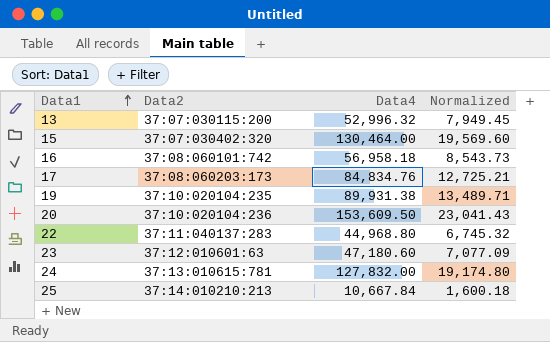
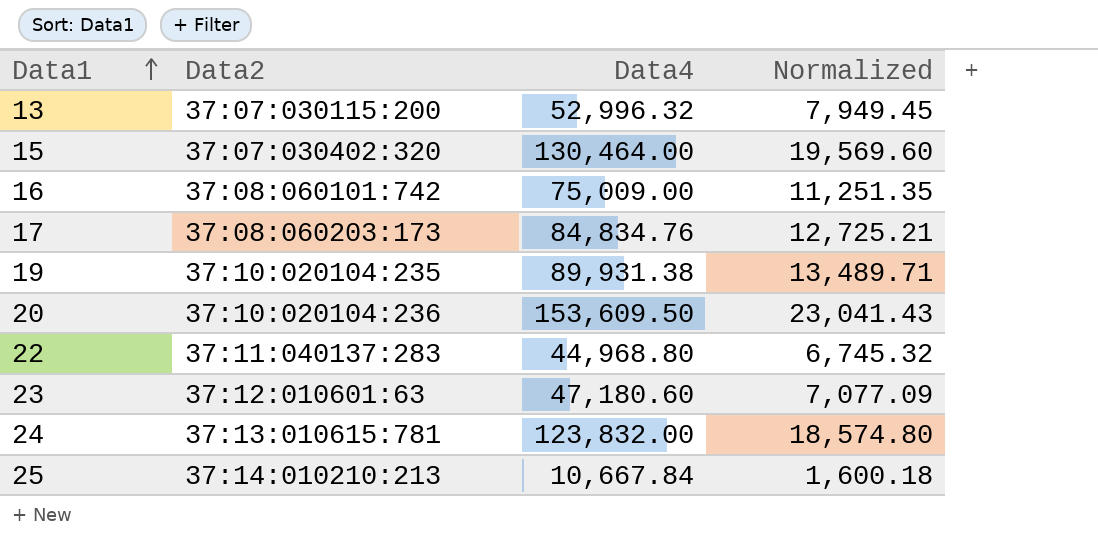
16 | Data4: 56,958.18 -> 75,009.00
16 | Normalized: 8,543.73 -> 11,251.35
24 | Data4: 127,832.00 -> 123,832.00
24 | Normalized: 19,174.80 -> 18,574.80

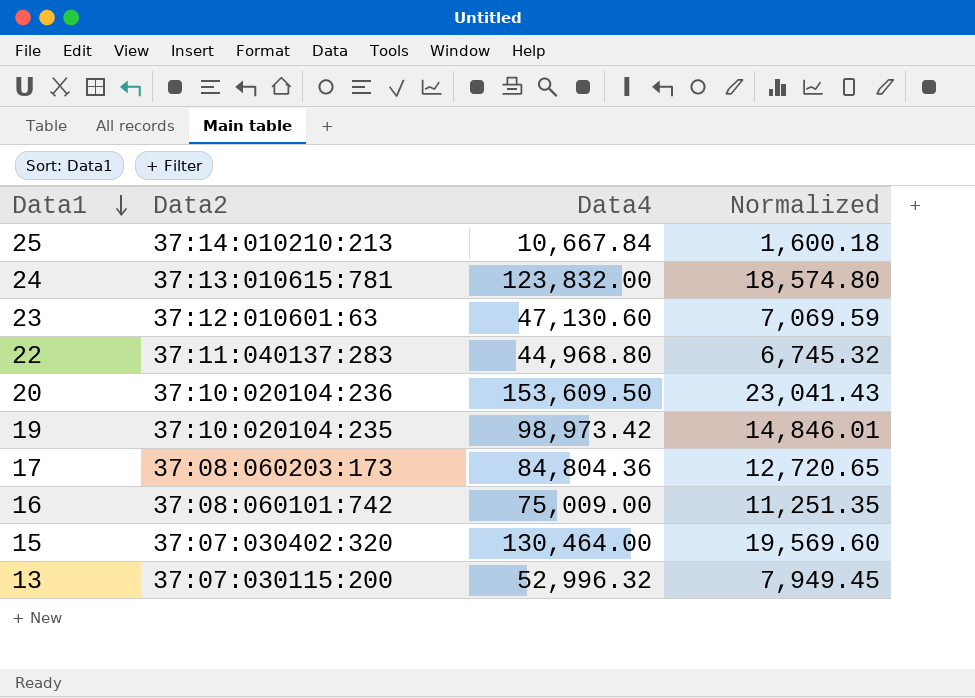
row order: Data1 ascending -> Data1 descending
23 | Data4: 47,180.60 -> 47,130.60
23 | Normalized: 7,077.09 -> 7,069.59
19 | Data4: 89,931.38 -> 98,973.42
19 | Normalized: 13,489.71 -> 14,846.01
17 | Data4: 84,834.76 -> 84,804.36
17 | Normalized: 12,725.21 -> 12,720.65

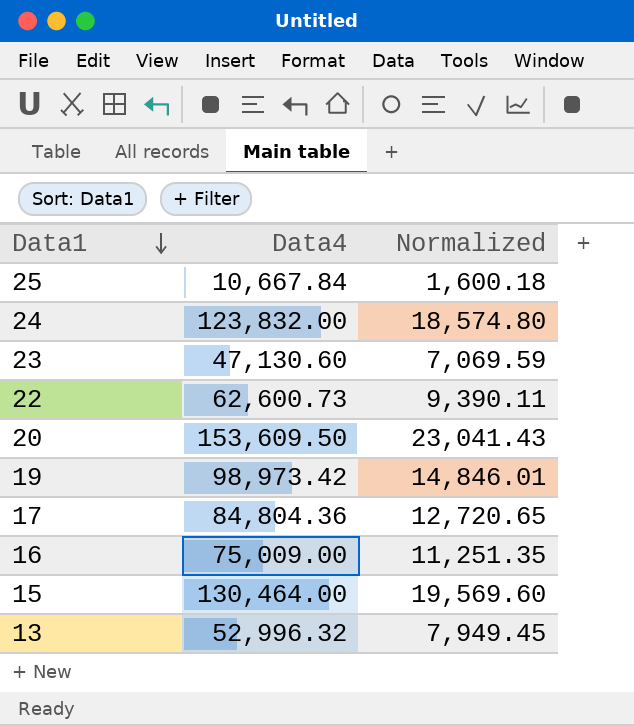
column Data2 | position: 2 -> none
22 | Data4: 44,968.80 -> 62,600.73
22 | Normalized: 6,745.32 -> 9,390.11

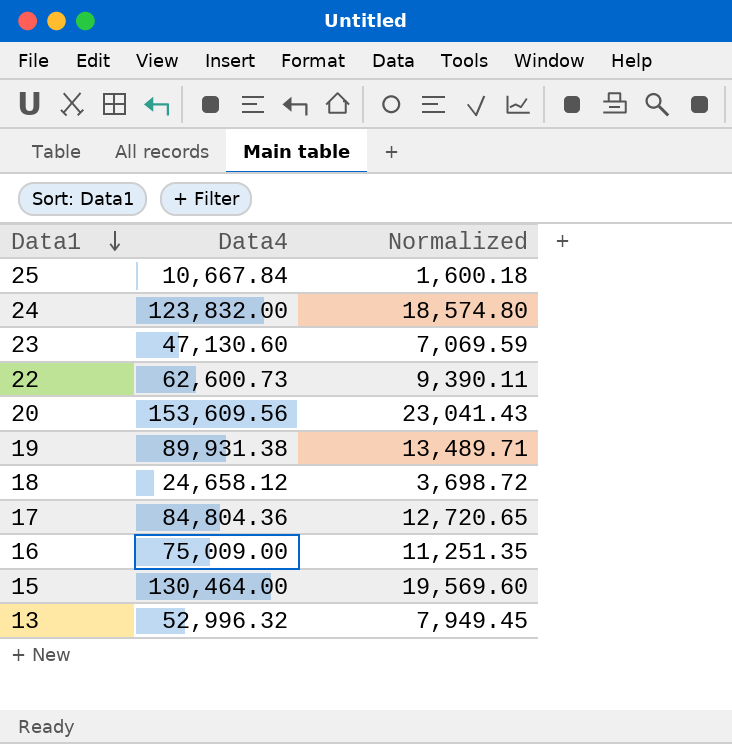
20 | Data4: 153,609.50 -> 153,609.56
19 | Data4: 98,973.42 -> 89,931.38
19 | Normalized: 14,846.01 -> 13,489.71
row 18: none -> 24,658.12 | 3,698.72

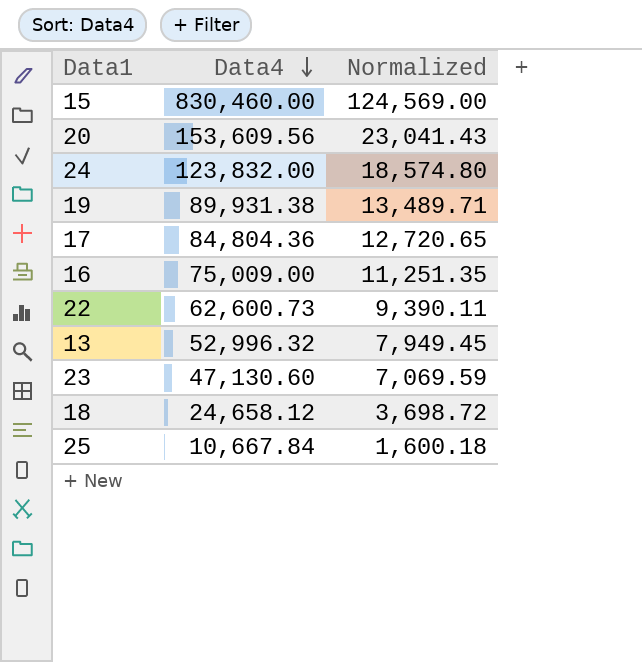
row order: Data1 descending -> Data4 descending
15 | Data4: 130,464.00 -> 830,460.00
15 | Normalized: 19,569.60 -> 124,569.00

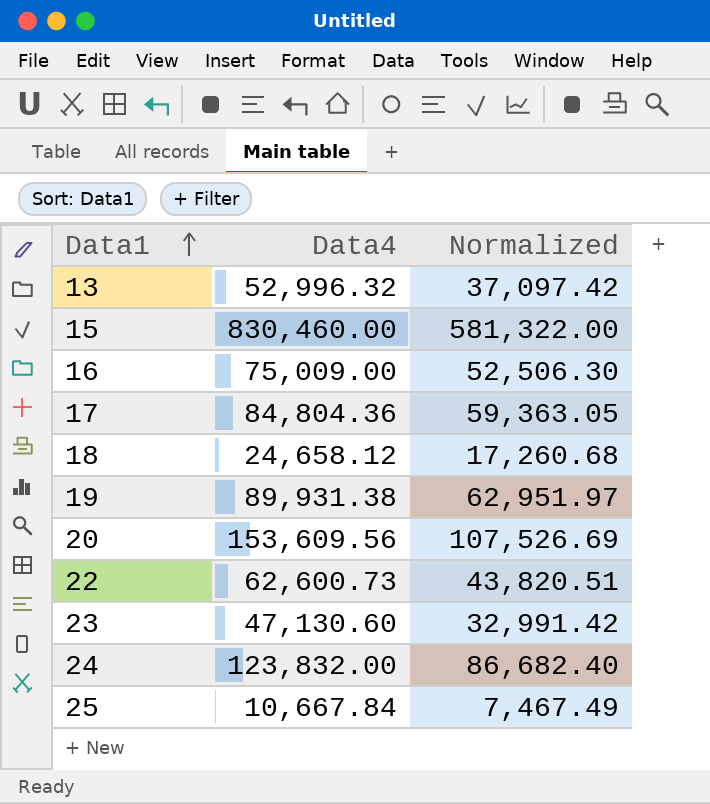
row order: Data4 descending -> Data1 ascending
column Normalized | formula: [Data4] * 0.15 -> [Data4] * 0.7

